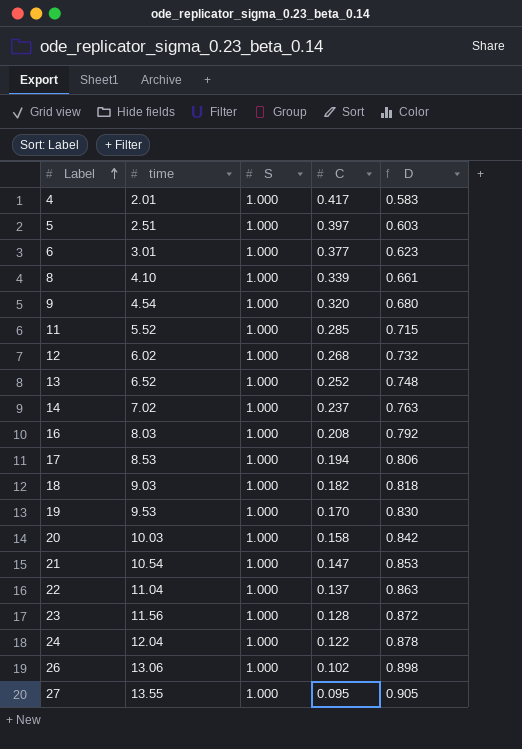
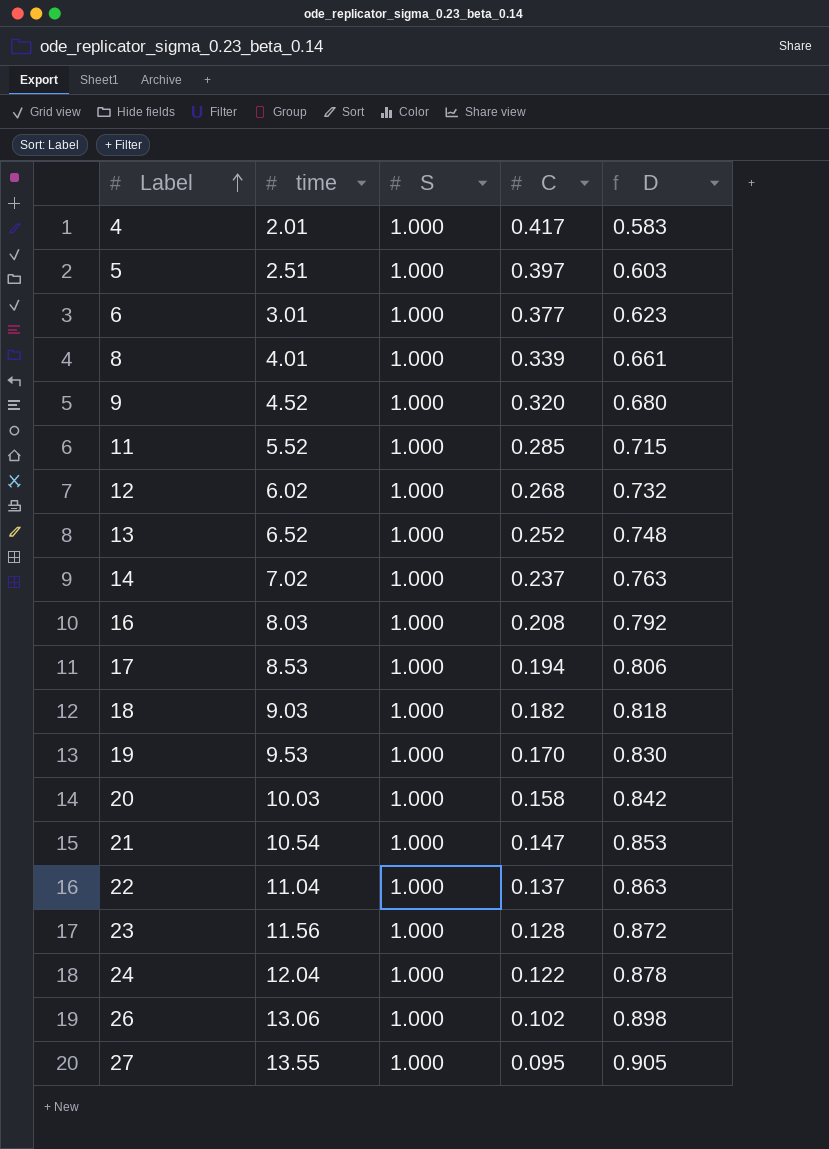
8 | time: 4.10 -> 4.01
9 | time: 4.54 -> 4.52

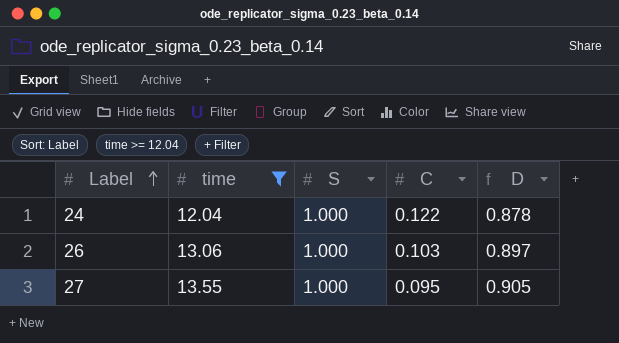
filter: none -> time >= 12.04
26 | C: 0.102 -> 0.103
26 | D: 0.898 -> 0.897

